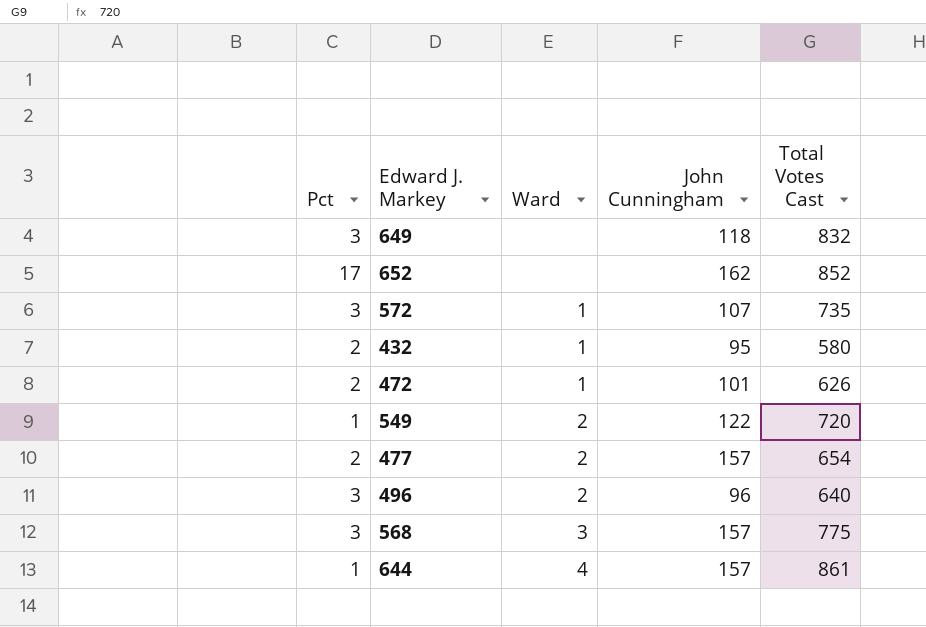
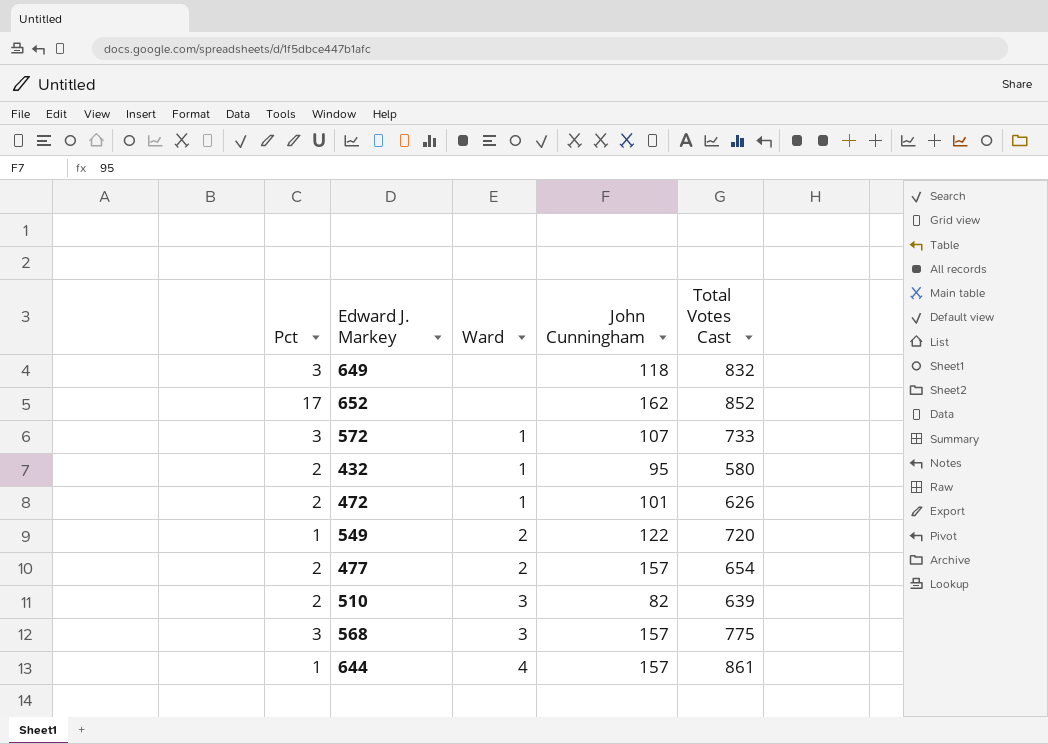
row 496: 3 | 2 | 96 | 640 -> none
572 | Total Votes Cast: 735 -> 733
row 510: none -> 2 | 3 | 82 | 639

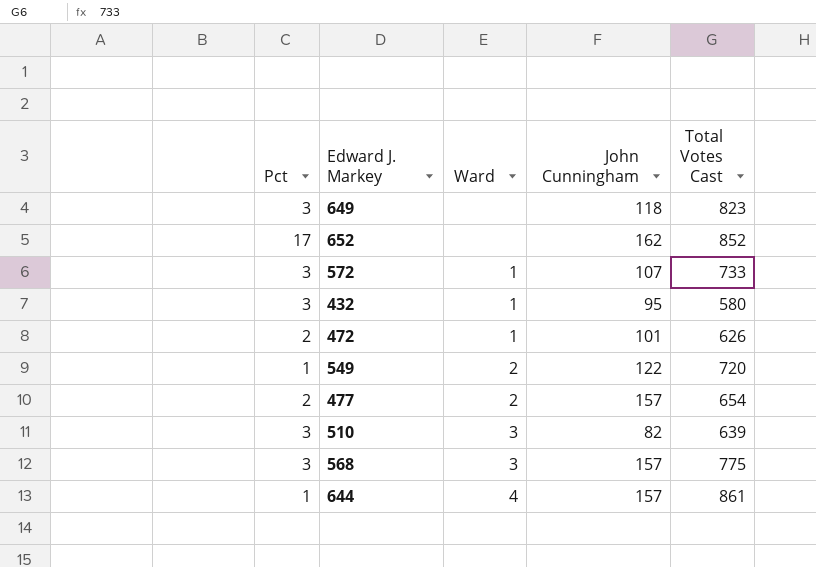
649 | Total Votes Cast: 832 -> 823
432 | Pct: 2 -> 3
510 | Pct: 2 -> 3

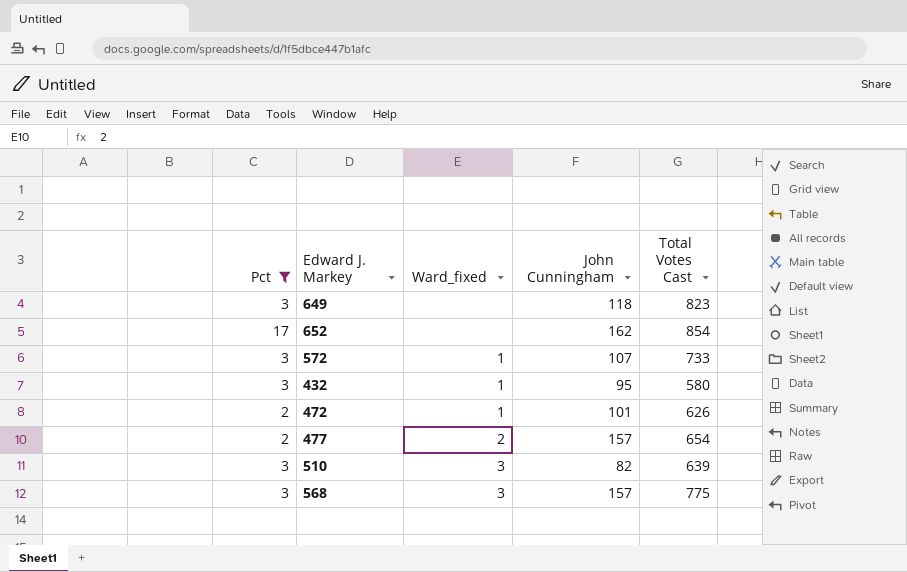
filter: none -> Pct != 1
column name: Ward -> Ward_fixed
652 | Total Votes Cast: 852 -> 854

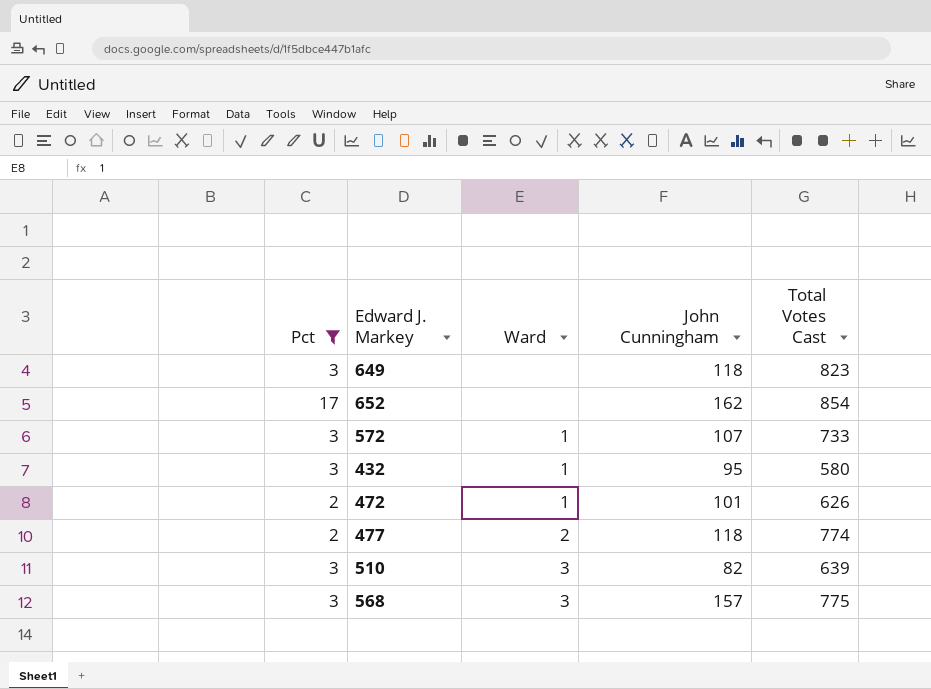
column name: Ward_fixed -> Ward
477 | John Cunningham: 157 -> 118
477 | Total Votes Cast: 654 -> 774

